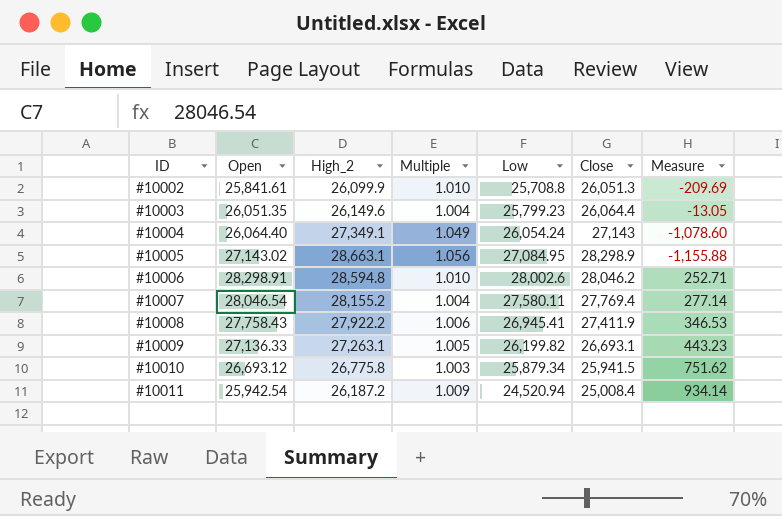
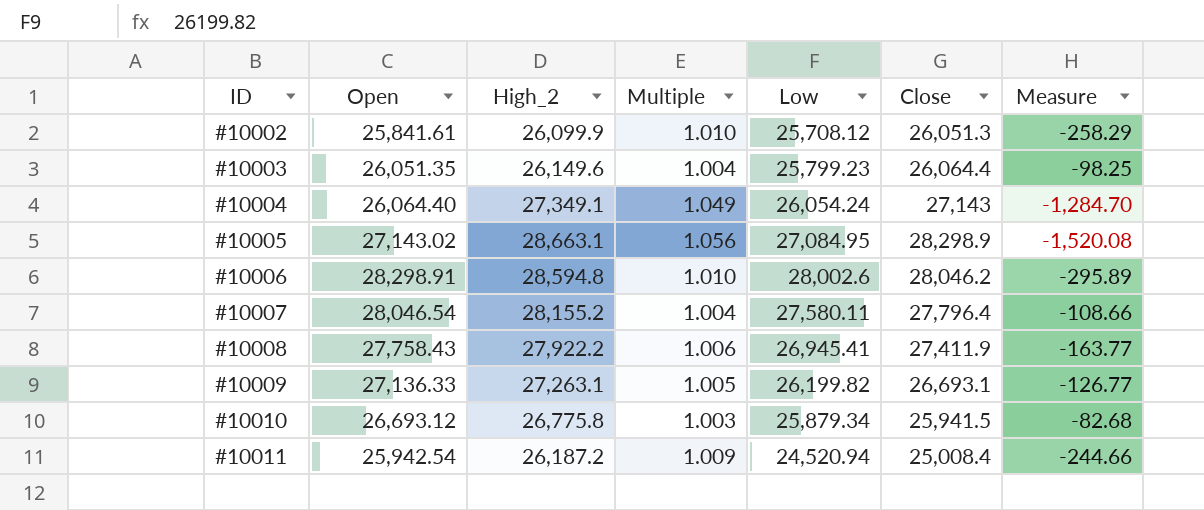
column Measure | formula: [Open] - [Close] -> [Open] - [High_2]
#10002 | Low: 25,708.8 -> 25,708.12
#10007 | Close: 27,769.4 -> 27,796.4

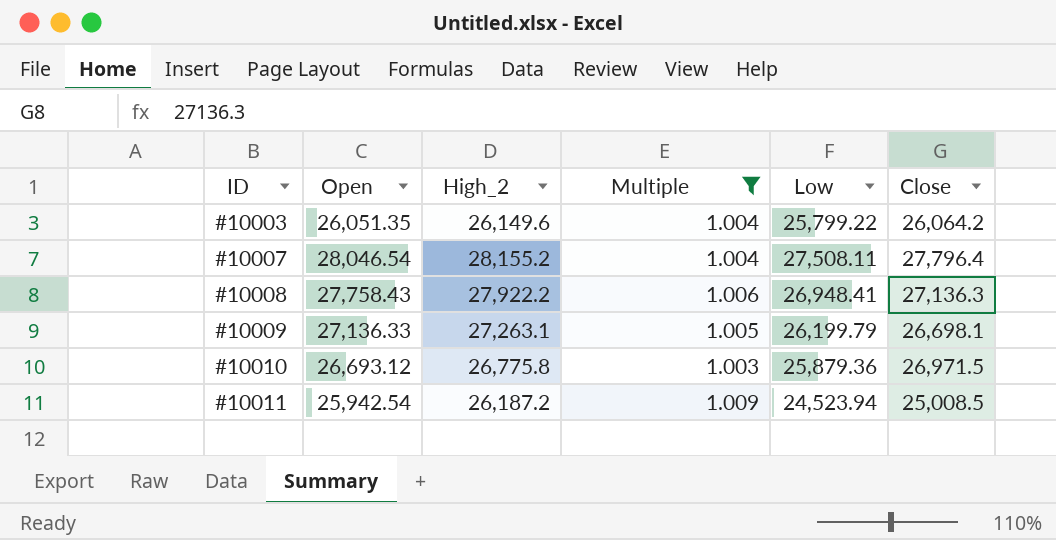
filter: none -> Multiple <= 1.009
column Measure | formula: [Open] - [High_2] -> none
#10003 | Low: 25,799.23 -> 25,799.22
#10003 | Close: 26,064.4 -> 26,064.2
#10007 | Low: 27,580.11 -> 27,508.11
#10008 | Low: 26,945.41 -> 26,948.41
#10008 | Close: 27,411.9 -> 27,136.3
#10009 | Low: 26,199.82 -> 26,199.79
#10009 | Close: 26,693.1 -> 26,698.1
#10010 | Low: 25,879.34 -> 25,879.36
#10010 | Close: 25,941.5 -> 26,971.5
#10011 | Low: 24,520.94 -> 24,523.94
#10011 | Close: 25,008.4 -> 25,008.5

